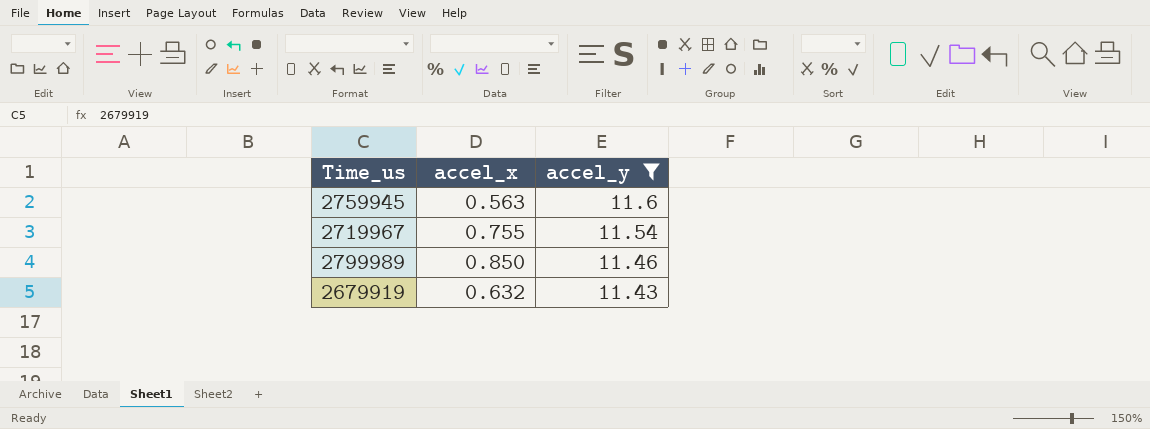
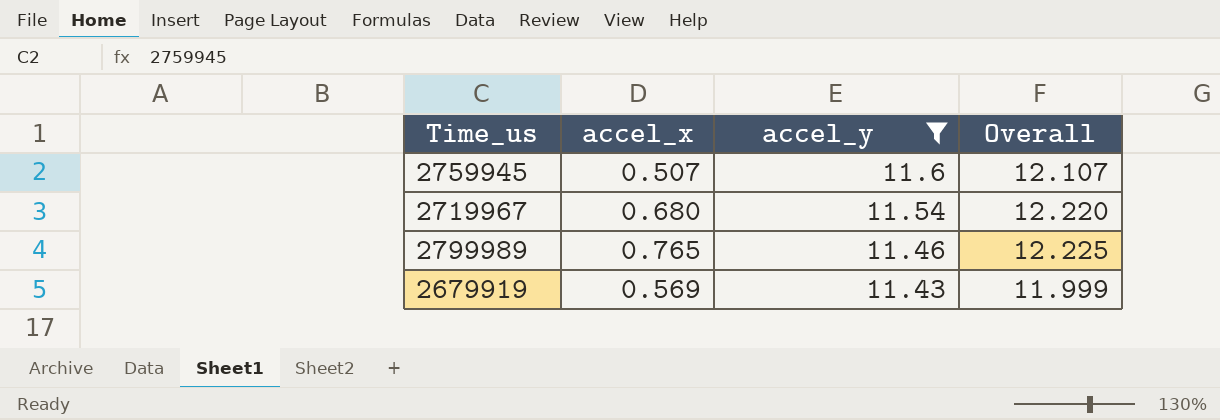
column Overall | formula: none -> [accel_x] + [accel_y]
2759945 | accel_x: 0.563 -> 0.507
2719967 | accel_x: 0.755 -> 0.680
2799989 | accel_x: 0.850 -> 0.765
2679919 | accel_x: 0.632 -> 0.569

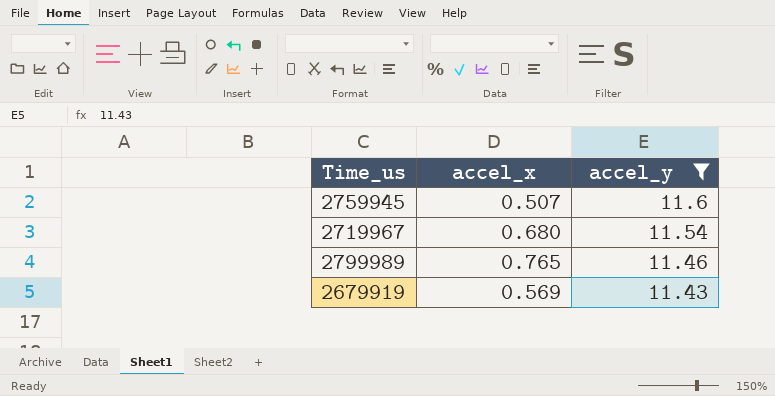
column Overall | formula: [accel_x] + [accel_y] -> none

